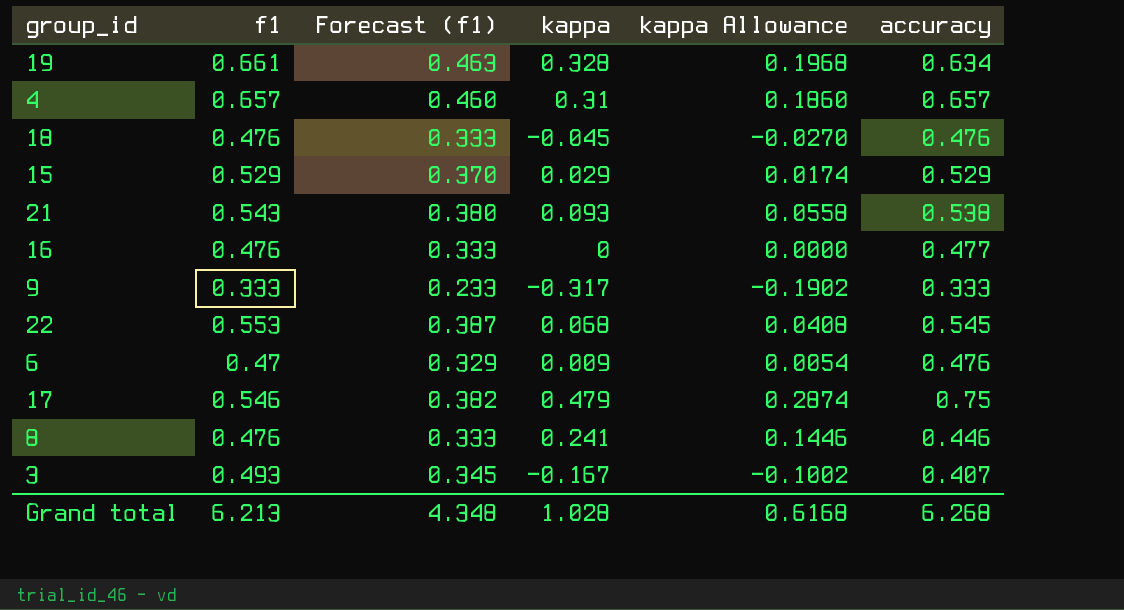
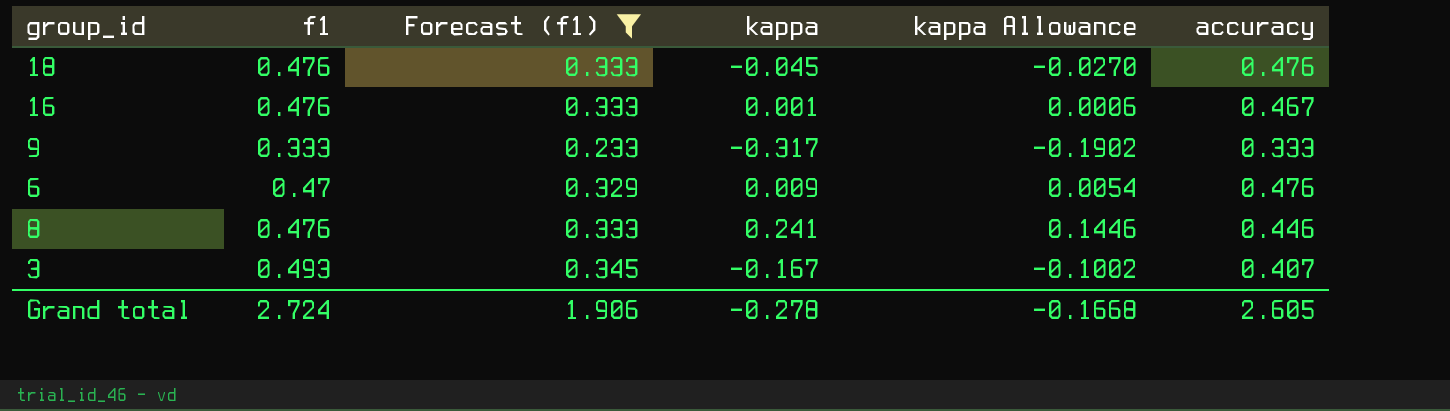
filter: none -> Forecast (f1) <= 0.345
16 | kappa: 0 -> 0.001
16 | kappa Allowance: 0.0000 -> 0.0006
16 | accuracy: 0.477 -> 0.467
Grand total | f1: 6.213 -> 2.724
Grand total | Forecast (f1): 4.348 -> 1.906
Grand total | kappa: 1.028 -> -0.278
Grand total | kappa Allowance: 0.6168 -> -0.1668
Grand total | accuracy: 6.268 -> 2.605

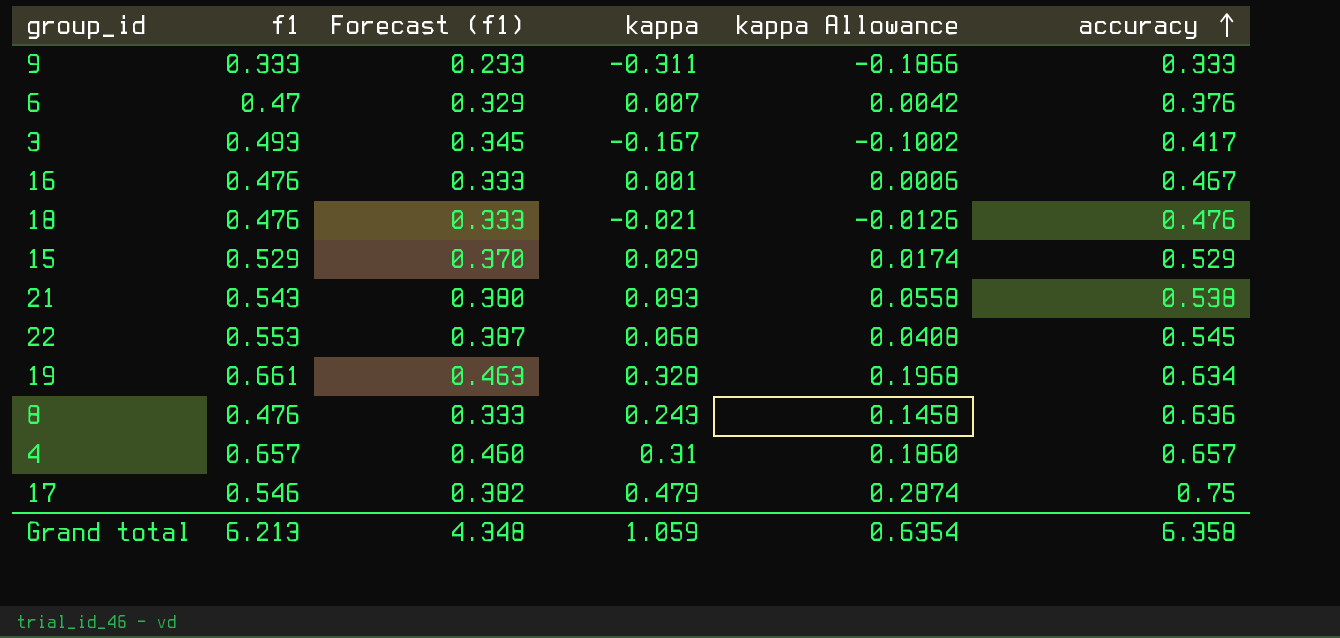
filter: Forecast (f1) <= 0.345 -> none
row order: none -> accuracy ascending
9 | kappa: -0.317 -> -0.311
9 | kappa Allowance: -0.1902 -> -0.1866
6 | kappa: 0.009 -> 0.007
6 | kappa Allowance: 0.0054 -> 0.0042
6 | accuracy: 0.476 -> 0.376
3 | accuracy: 0.407 -> 0.417
18 | kappa: -0.045 -> -0.021
18 | kappa Allowance: -0.0270 -> -0.0126
8 | kappa: 0.241 -> 0.243
8 | kappa Allowance: 0.1446 -> 0.1458
8 | accuracy: 0.446 -> 0.636
Grand total | f1: 2.724 -> 6.213
Grand total | Forecast (f1): 1.906 -> 4.348
Grand total | kappa: -0.278 -> 1.059
Grand total | kappa Allowance: -0.1668 -> 0.6354
Grand total | accuracy: 2.605 -> 6.358

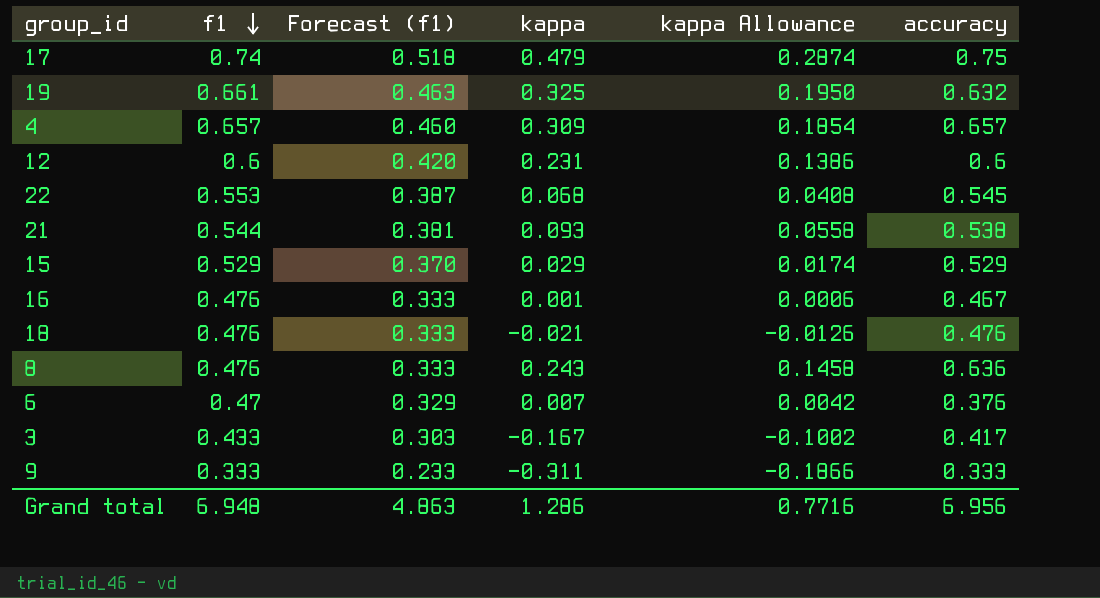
row order: accuracy ascending -> f1 descending
17 | f1: 0.546 -> 0.74
17 | Forecast (f1): 0.382 -> 0.518
19 | kappa: 0.328 -> 0.325
19 | kappa Allowance: 0.1968 -> 0.1950
19 | accuracy: 0.634 -> 0.632
4 | kappa: 0.31 -> 0.309
4 | kappa Allowance: 0.1860 -> 0.1854
row 12: none -> 0.6 | 0.420 | 0.231 | 0.1386 | 0.6
21 | f1: 0.543 -> 0.544
21 | Forecast (f1): 0.380 -> 0.381
3 | f1: 0.493 -> 0.433
3 | Forecast (f1): 0.345 -> 0.303
Grand total | f1: 6.213 -> 6.948
Grand total | Forecast (f1): 4.348 -> 4.863
Grand total | kappa: 1.059 -> 1.286
Grand total | kappa Allowance: 0.6354 -> 0.7716
Grand total | accuracy: 6.358 -> 6.956

